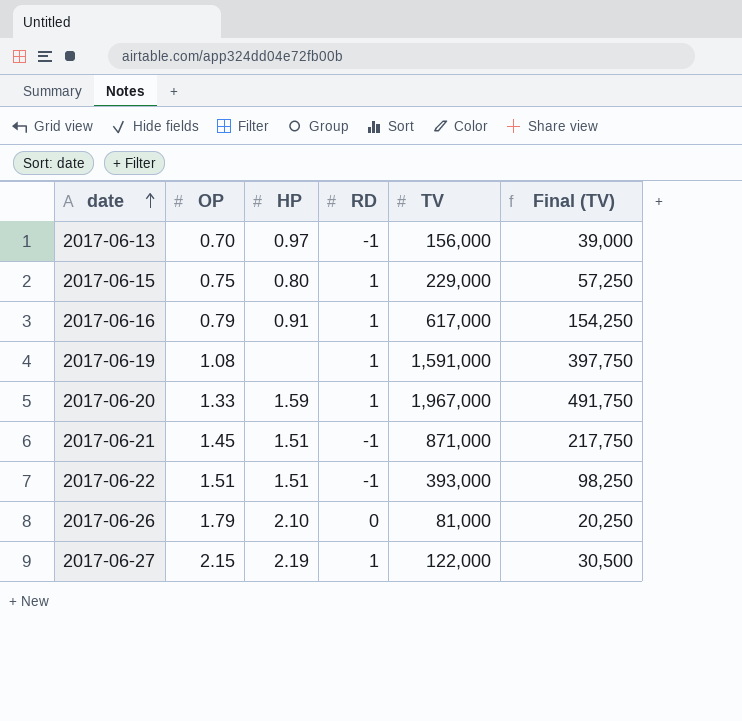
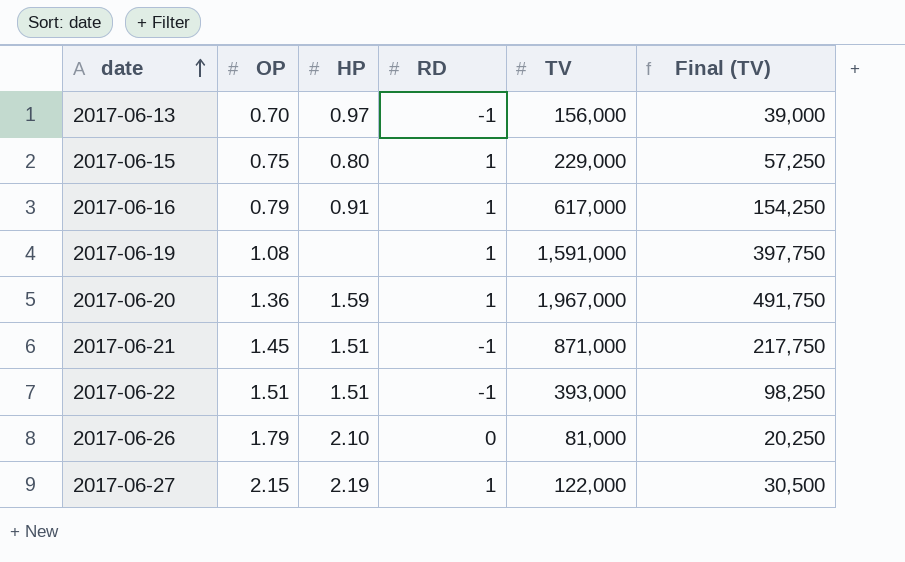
2017-06-20 | OP: 1.33 -> 1.36

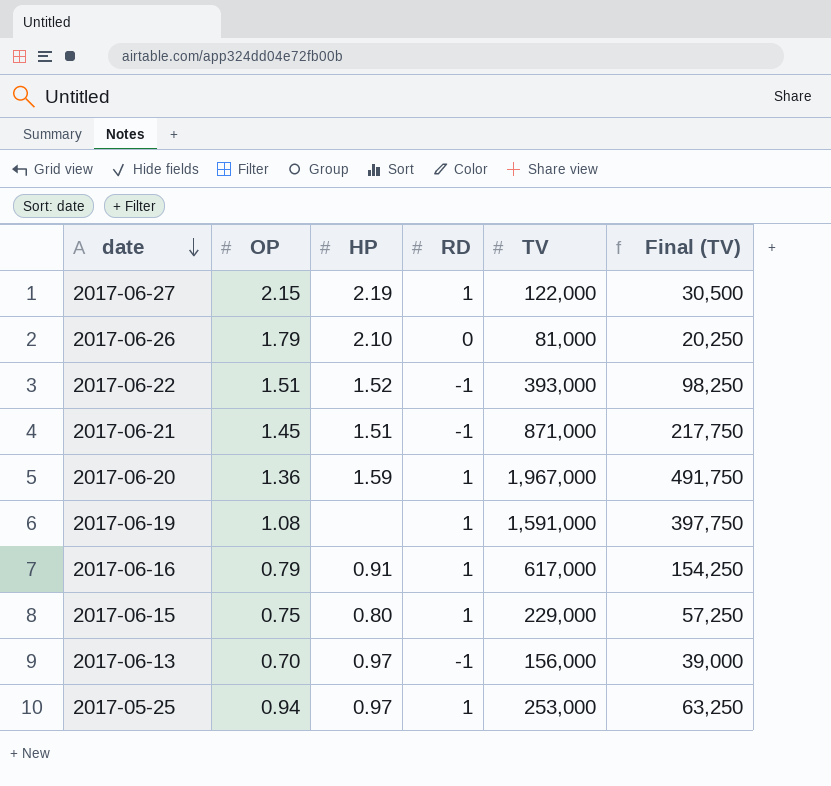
row order: date ascending -> date descending
2017-06-22 | HP: 1.51 -> 1.52
row 2017-05-25: none -> 0.94 | 0.97 | 1 | 253,000 | 63,250

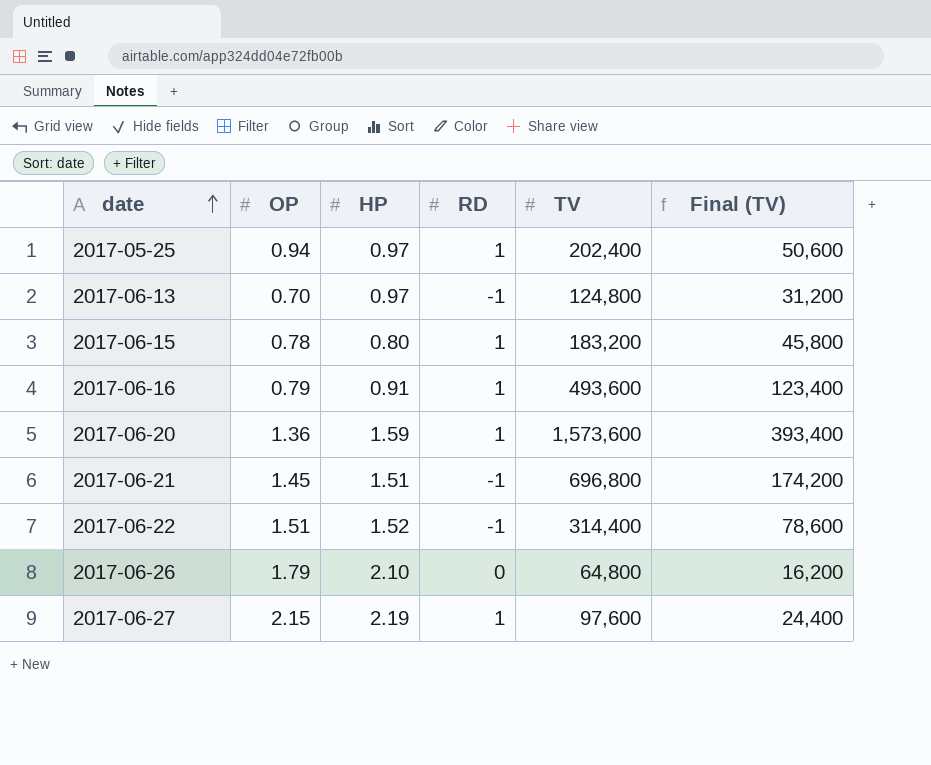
row order: date descending -> date ascending
row 2017-06-19: 1.08 | none | 1 | 1,591,000 | 397,750 -> none
2017-05-25 | TV: 253,000 -> 202,400
2017-05-25 | Final (TV): 63,250 -> 50,600
2017-06-13 | TV: 156,000 -> 124,800
2017-06-13 | Final (TV): 39,000 -> 31,200
2017-06-15 | OP: 0.75 -> 0.78
2017-06-15 | TV: 229,000 -> 183,200
2017-06-15 | Final (TV): 57,250 -> 45,800
2017-06-16 | TV: 617,000 -> 493,600
2017-06-16 | Final (TV): 154,250 -> 123,400
2017-06-20 | TV: 1,967,000 -> 1,573,600
2017-06-20 | Final (TV): 491,750 -> 393,400
2017-06-21 | TV: 871,000 -> 696,800
2017-06-21 | Final (TV): 217,750 -> 174,200
2017-06-22 | TV: 393,000 -> 314,400
2017-06-22 | Final (TV): 98,250 -> 78,600
2017-06-26 | TV: 81,000 -> 64,800
2017-06-26 | Final (TV): 20,250 -> 16,200
2017-06-27 | TV: 122,000 -> 97,600
2017-06-27 | Final (TV): 30,500 -> 24,400

